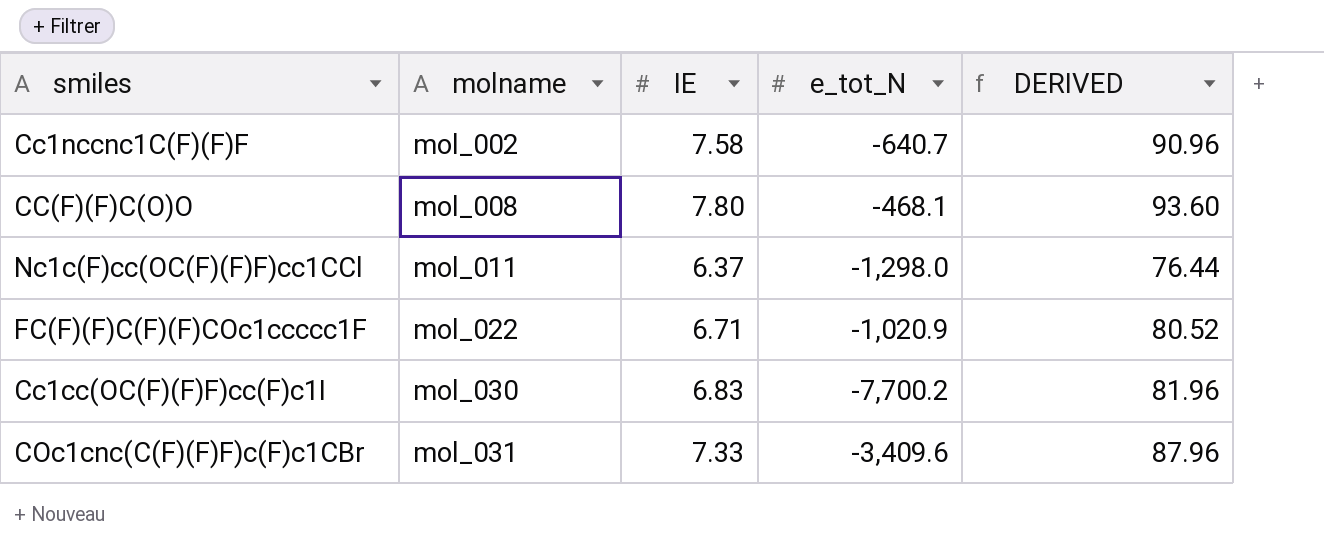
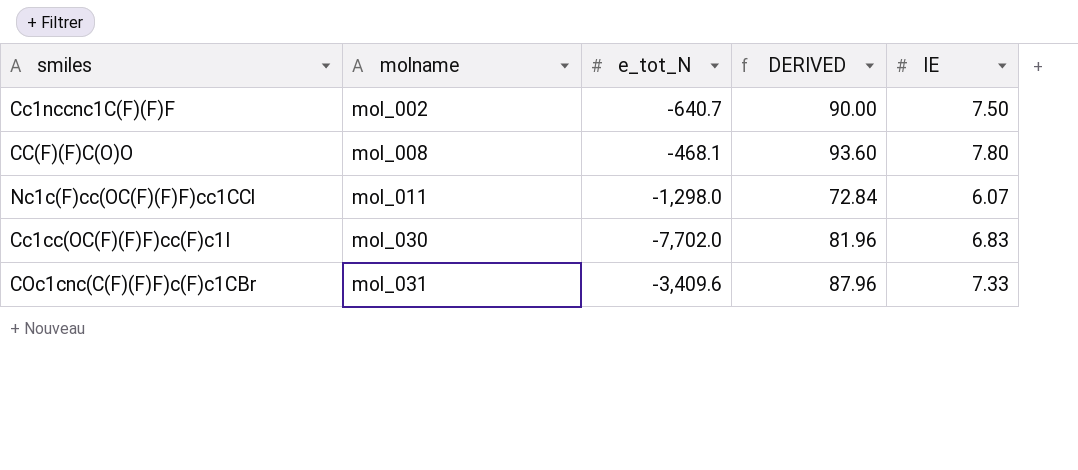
column IE | position: 3 -> 5
row FC(F)(F)C(F)(F)COc1ccccc1F: mol_022 | 6.71 | -1,020.9 | 80.52 -> none
Cc1nccnc1C(F)(F)F | DERIVED: 90.96 -> 90.00
Cc1nccnc1C(F)(F)F | IE: 7.58 -> 7.50
Nc1c(F)cc(OC(F)(F)F)cc1CCl | DERIVED: 76.44 -> 72.84
Nc1c(F)cc(OC(F)(F)F)cc1CCl | IE: 6.37 -> 6.07
Cc1cc(OC(F)(F)F)cc(F)c1I | e_tot_N: -7,700.2 -> -7,702.0

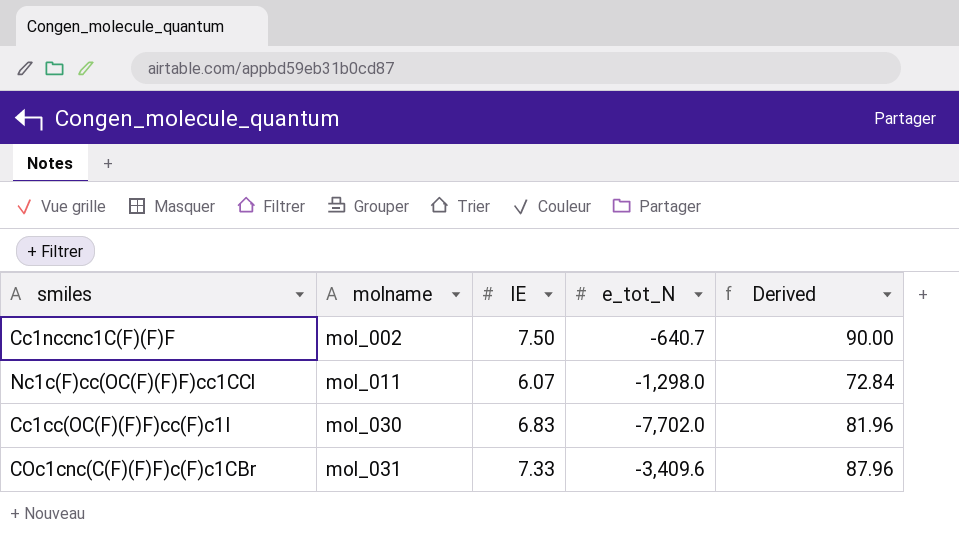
column IE | position: 5 -> 3
column name: DERIVED -> Derived
row CC(F)(F)C(O)O: mol_008 | -468.1 | 93.60 | 7.80 -> none

